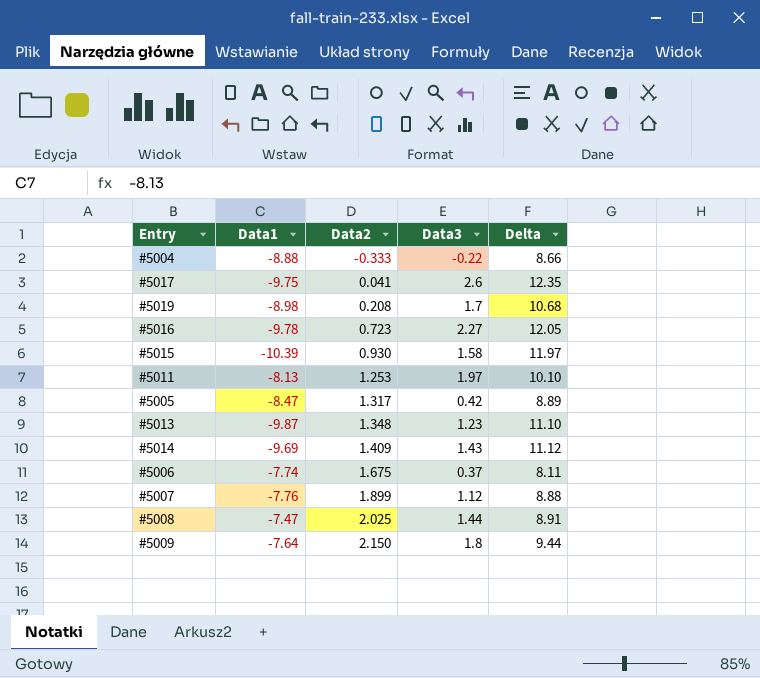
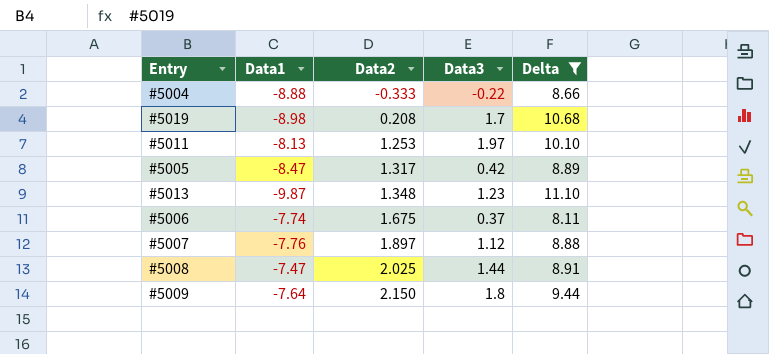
filter: none -> Delta <= 11.10
#5007 | Data2: 1.899 -> 1.897

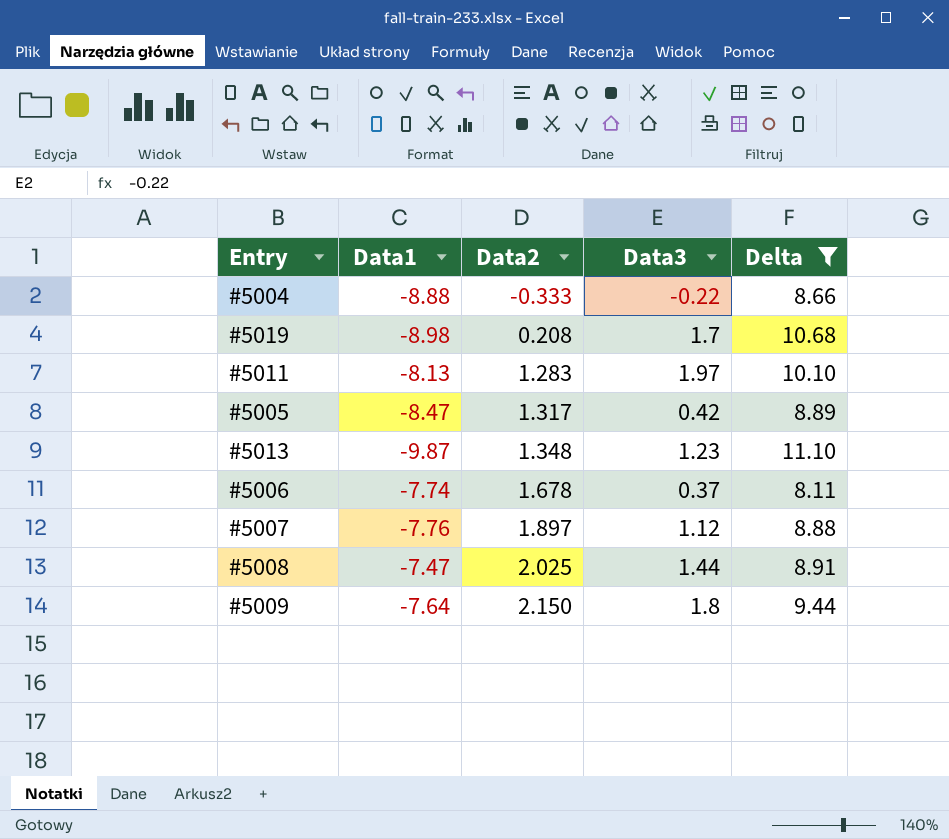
#5011 | Data2: 1.253 -> 1.283
#5006 | Data2: 1.675 -> 1.678

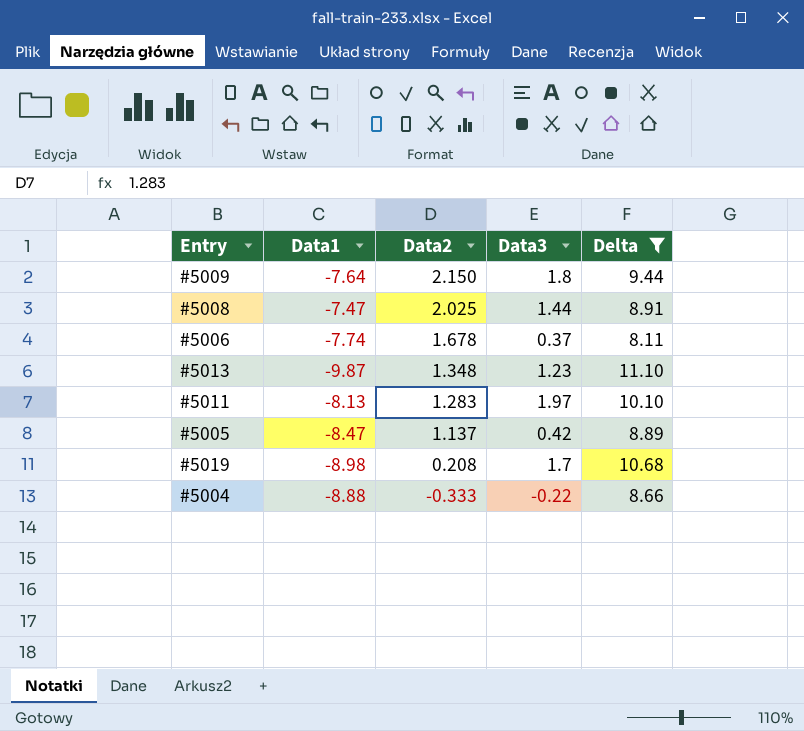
row order: Data2 ascending -> Data2 descending
row #5007: -7.76 | 1.897 | 1.12 | 8.88 -> none
#5005 | Data2: 1.317 -> 1.137

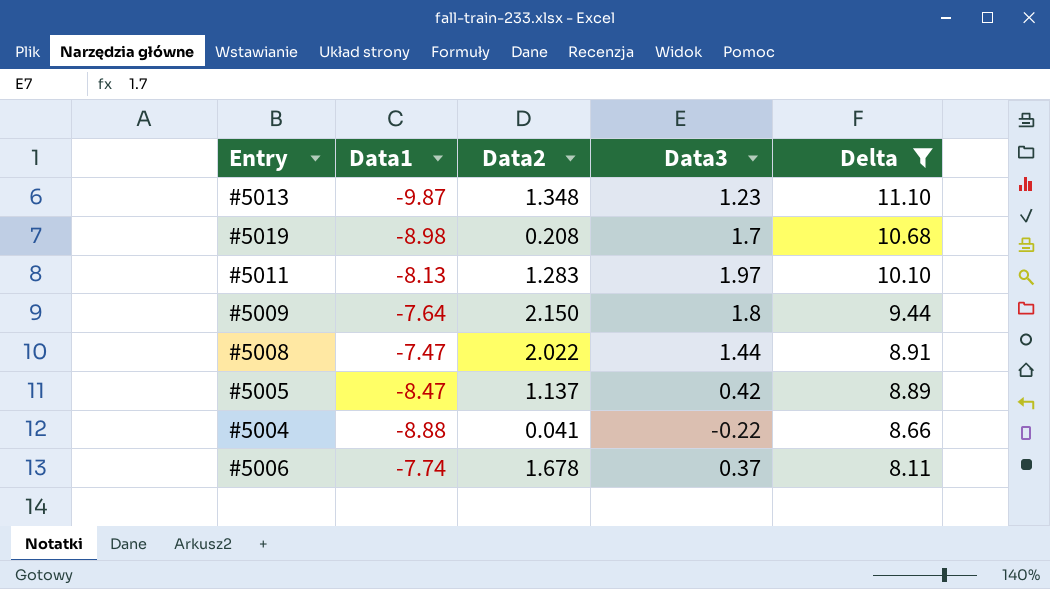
row order: Data2 descending -> Delta descending
#5008 | Data2: 2.025 -> 2.022
#5004 | Data2: -0.333 -> 0.041

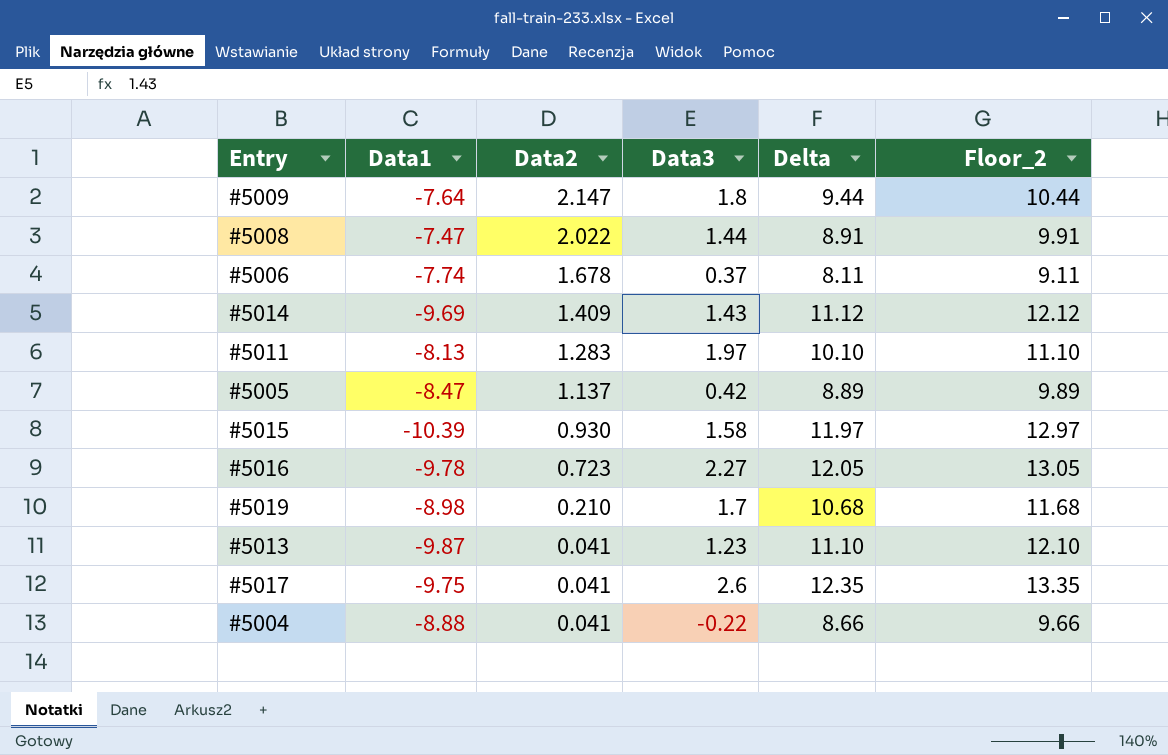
filter: Delta <= 11.10 -> none
row order: Delta descending -> Data2 descending
column Floor_2 | formula: none -> [Delta] + 1
#5009 | Data2: 2.150 -> 2.147
#5019 | Data2: 0.208 -> 0.210
#5013 | Data2: 1.348 -> 0.041

